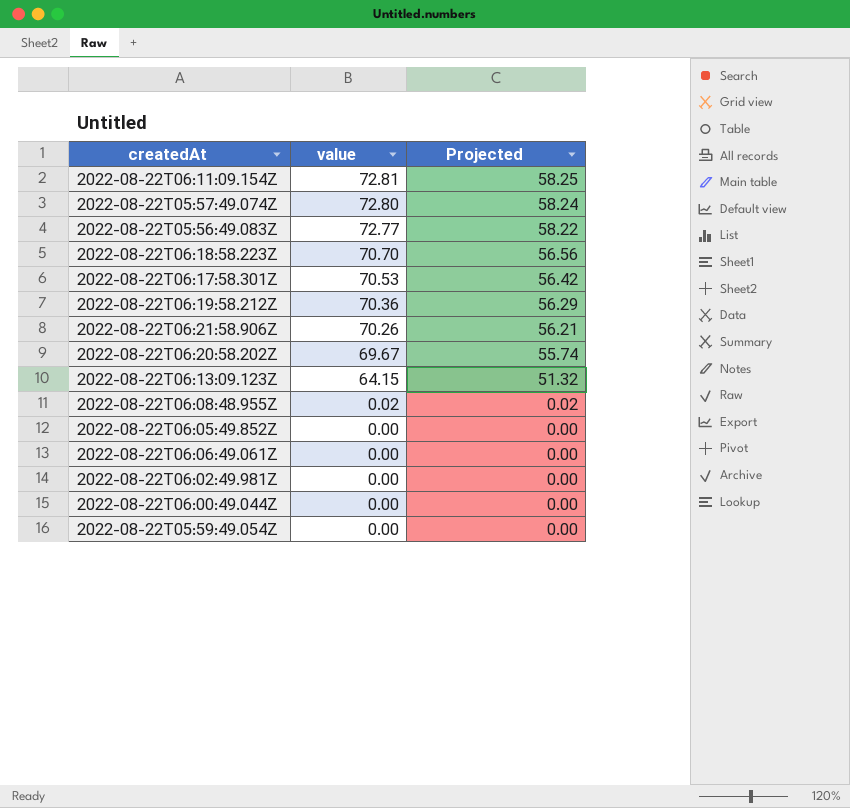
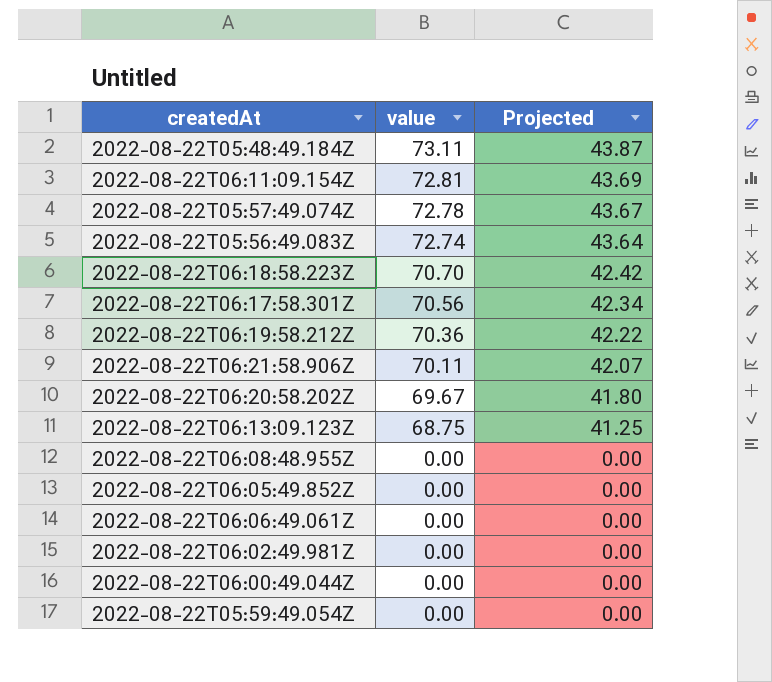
column Projected | formula: [value] * 0.8 -> [value] * 0.6
row 2022-08-22T05:48:49.184Z: none -> 73.11 | 43.87
2022-08-22T05:57:49.074Z | value: 72.80 -> 72.78
2022-08-22T05:56:49.083Z | value: 72.77 -> 72.74
2022-08-22T06:17:58.301Z | value: 70.53 -> 70.56
2022-08-22T06:21:58.906Z | value: 70.26 -> 70.11
2022-08-22T06:13:09.123Z | value: 64.15 -> 68.75
2022-08-22T06:08:48.955Z | value: 0.02 -> 0.00

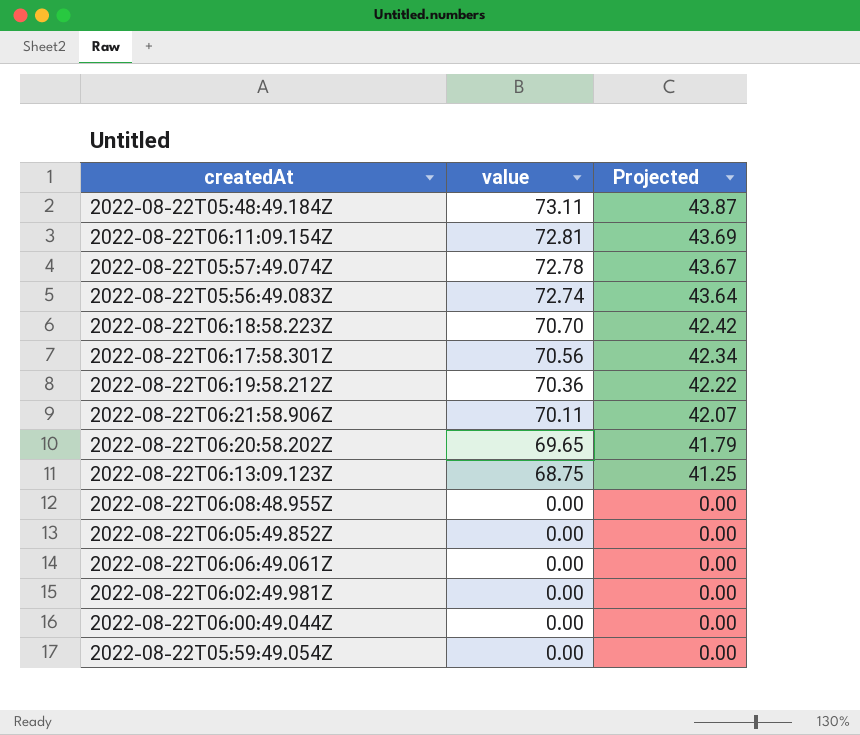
2022-08-22T06:20:58.202Z | value: 69.67 -> 69.65
2022-08-22T06:20:58.202Z | Projected: 41.80 -> 41.79

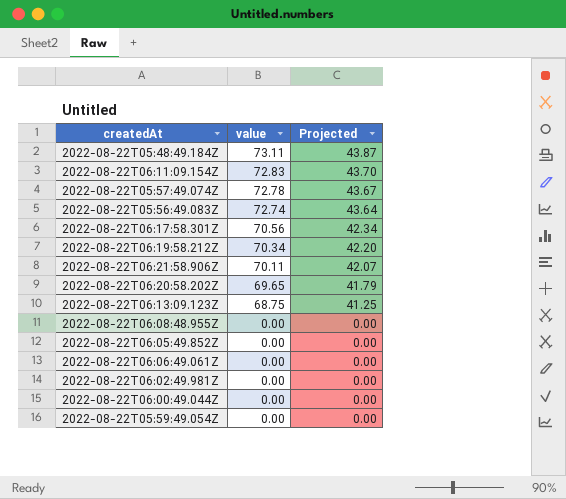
row 2022-08-22T06:18:58.223Z: 70.70 | 42.42 -> none
2022-08-22T06:11:09.154Z | value: 72.81 -> 72.83
2022-08-22T06:11:09.154Z | Projected: 43.69 -> 43.70
2022-08-22T06:19:58.212Z | value: 70.36 -> 70.34
2022-08-22T06:19:58.212Z | Projected: 42.22 -> 42.20

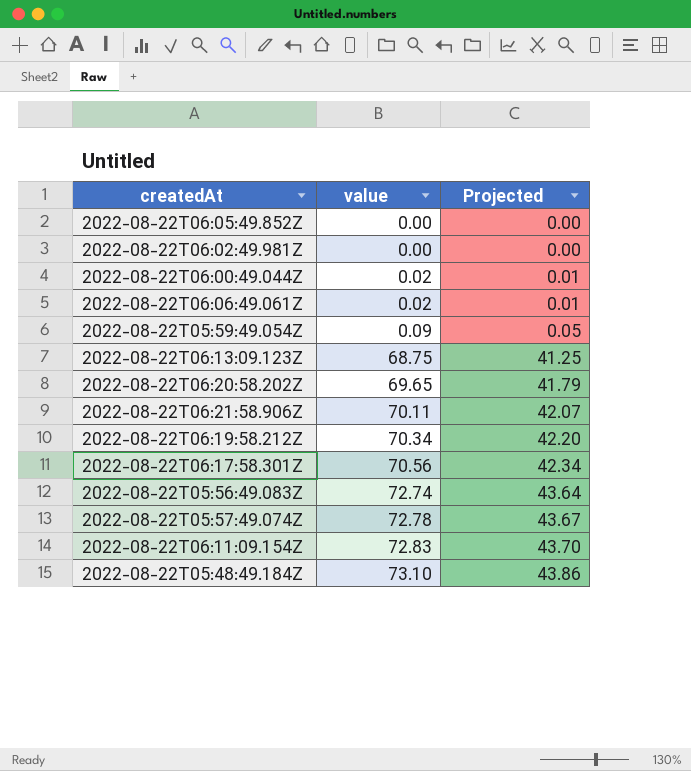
row order: value descending -> value ascending
row 2022-08-22T06:08:48.955Z: 0.00 | 0.00 -> none
2022-08-22T06:00:49.044Z | value: 0.00 -> 0.02
2022-08-22T06:00:49.044Z | Projected: 0.00 -> 0.01
2022-08-22T06:06:49.061Z | value: 0.00 -> 0.02
2022-08-22T06:06:49.061Z | Projected: 0.00 -> 0.01
2022-08-22T05:59:49.054Z | value: 0.00 -> 0.09
2022-08-22T05:59:49.054Z | Projected: 0.00 -> 0.05
2022-08-22T05:48:49.184Z | value: 73.11 -> 73.10
2022-08-22T05:48:49.184Z | Projected: 43.87 -> 43.86

